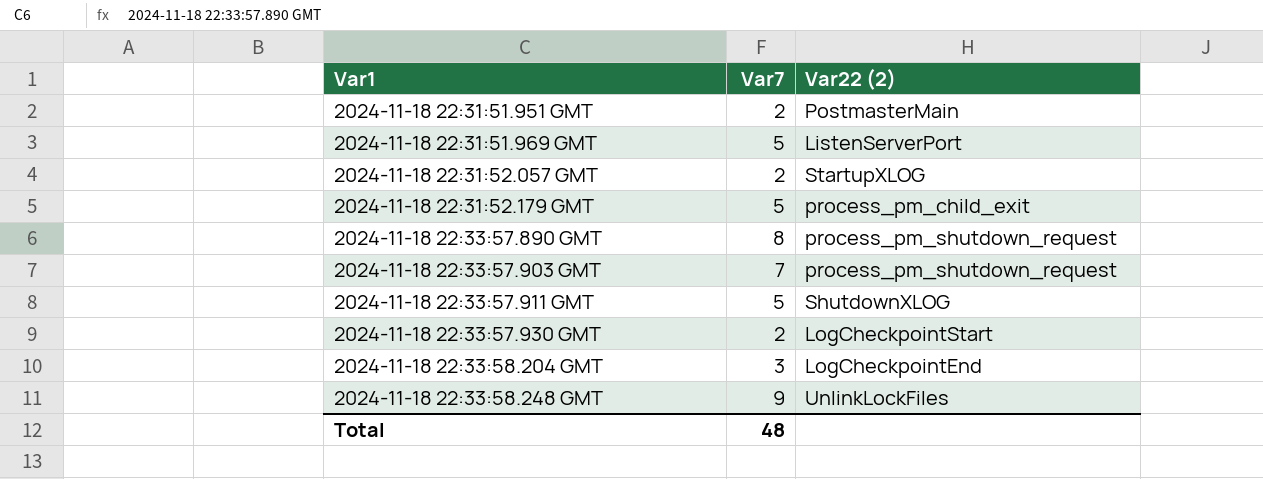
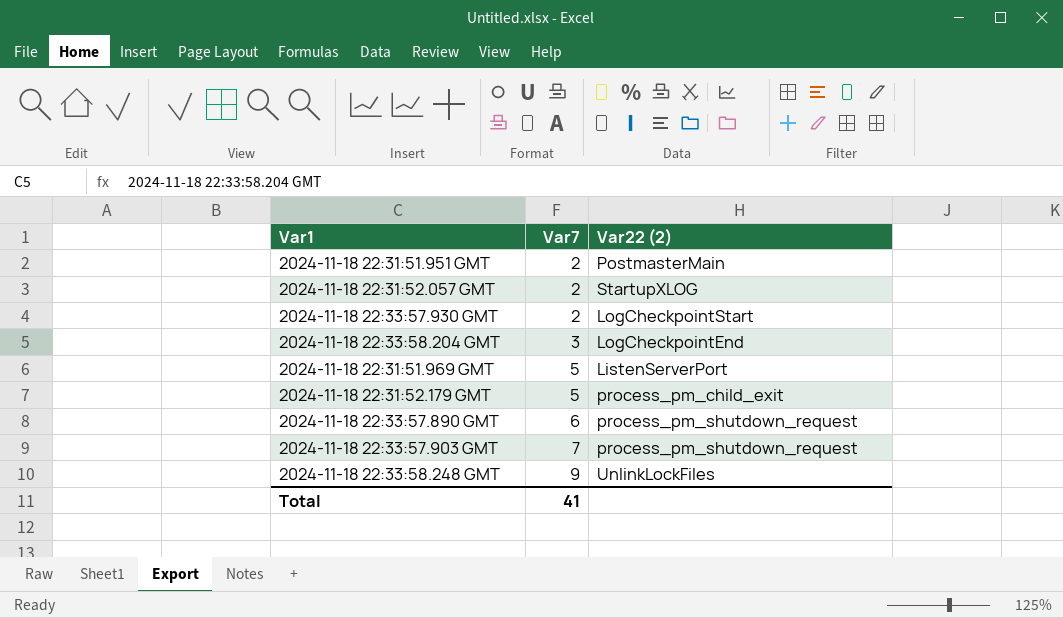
row order: Var1 ascending -> Var7 ascending
row 2024-11-18 22:33:57.911 GMT: 5 | ShutdownXLOG -> none
2024-11-18 22:33:57.890 GMT | Var7: 8 -> 6
Total | Var7: 48 -> 41

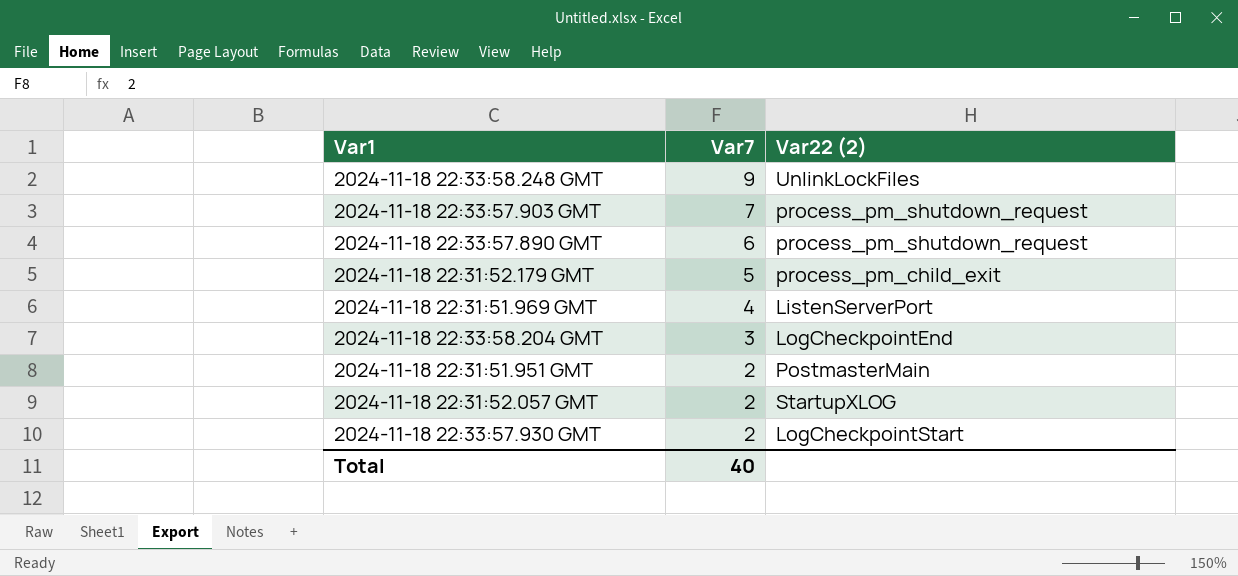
row order: Var7 ascending -> Var7 descending
2024-11-18 22:31:51.969 GMT | Var7: 5 -> 4
Total | Var7: 41 -> 40

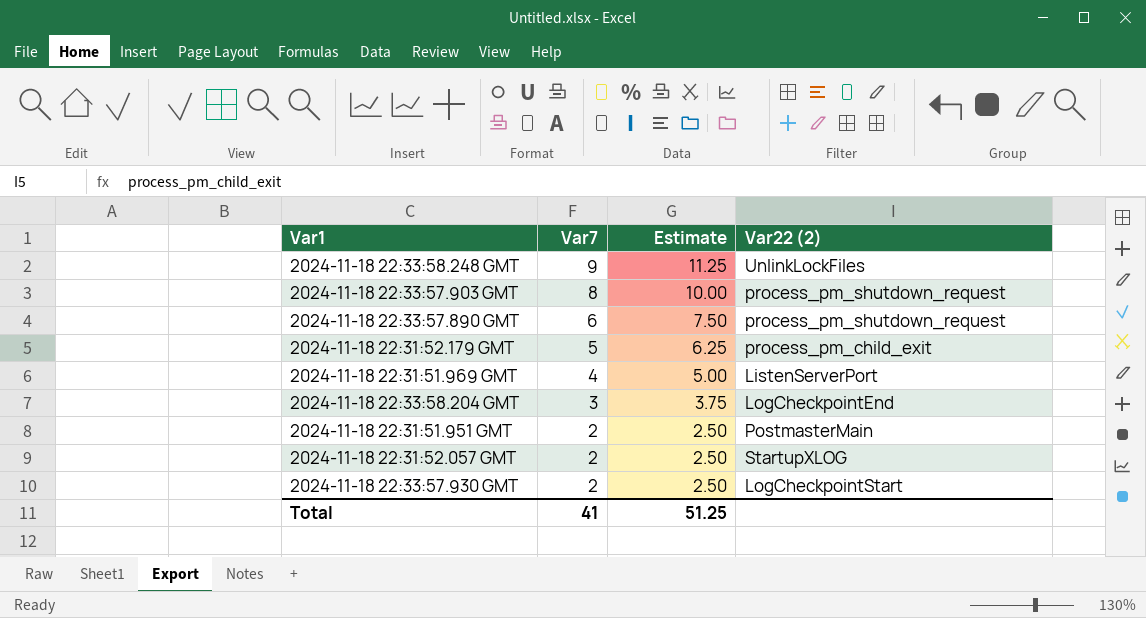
column Estimate | formula: none -> [Var7] * 1.25
2024-11-18 22:33:57.903 GMT | Var7: 7 -> 8
Total | Var7: 40 -> 41

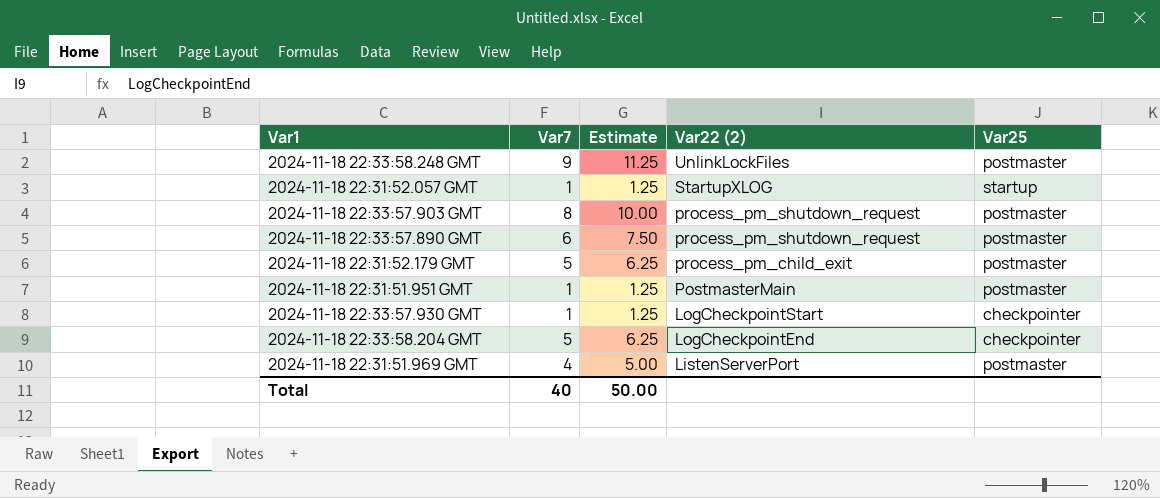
row order: Var7 descending -> Var22 (2) descending
column Var25 | position: none -> 5
2024-11-18 22:31:52.057 GMT | Var7: 2 -> 1
2024-11-18 22:31:52.057 GMT | Estimate: 2.50 -> 1.25
2024-11-18 22:31:51.951 GMT | Var7: 2 -> 1
2024-11-18 22:31:51.951 GMT | Estimate: 2.50 -> 1.25
2024-11-18 22:33:57.930 GMT | Var7: 2 -> 1
2024-11-18 22:33:57.930 GMT | Estimate: 2.50 -> 1.25
2024-11-18 22:33:58.204 GMT | Var7: 3 -> 5
2024-11-18 22:33:58.204 GMT | Estimate: 3.75 -> 6.25
Total | Var7: 41 -> 40
Total | Estimate: 51.25 -> 50.00

